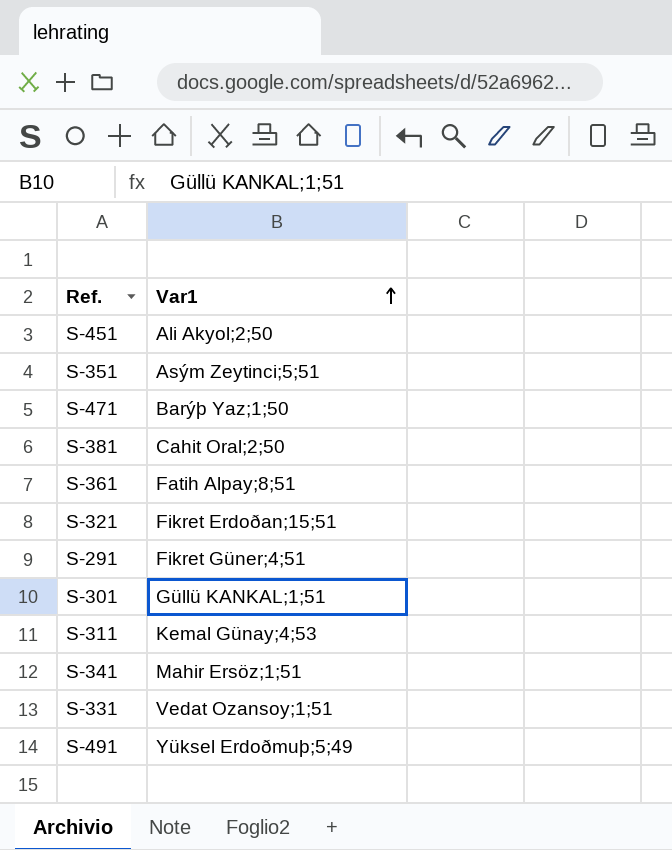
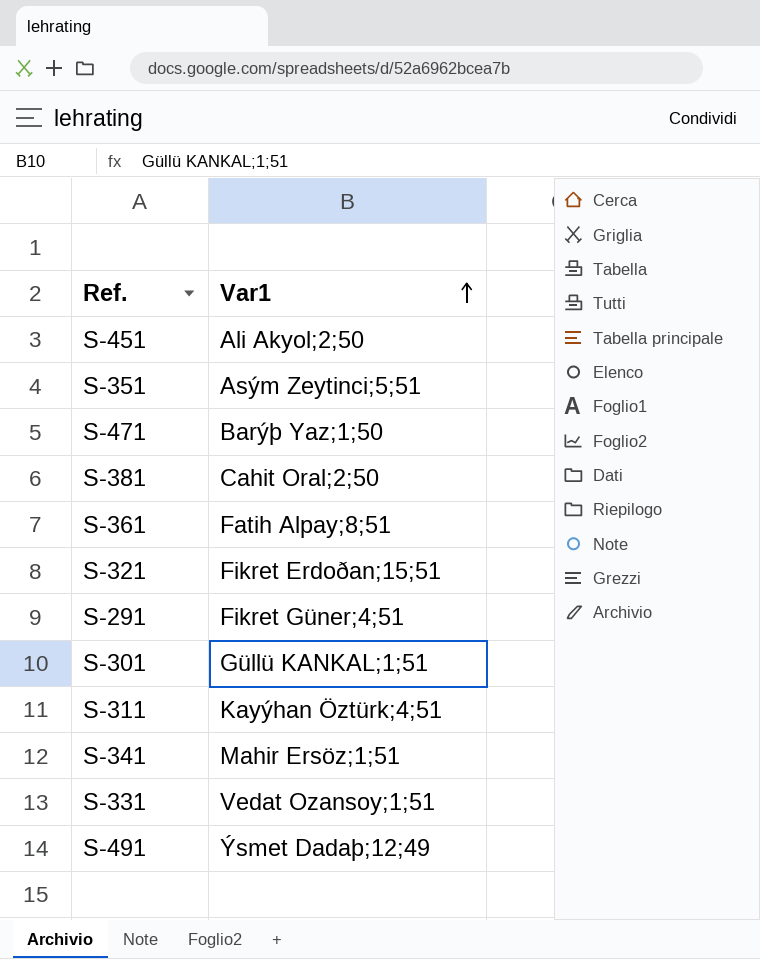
S-311 | Var1: Kemal Günay;4;53 -> Kayýhan Öztürk;4;51
S-491 | Var1: Yüksel Erdoðmuþ;5;49 -> Ýsmet Dadaþ;12;49

